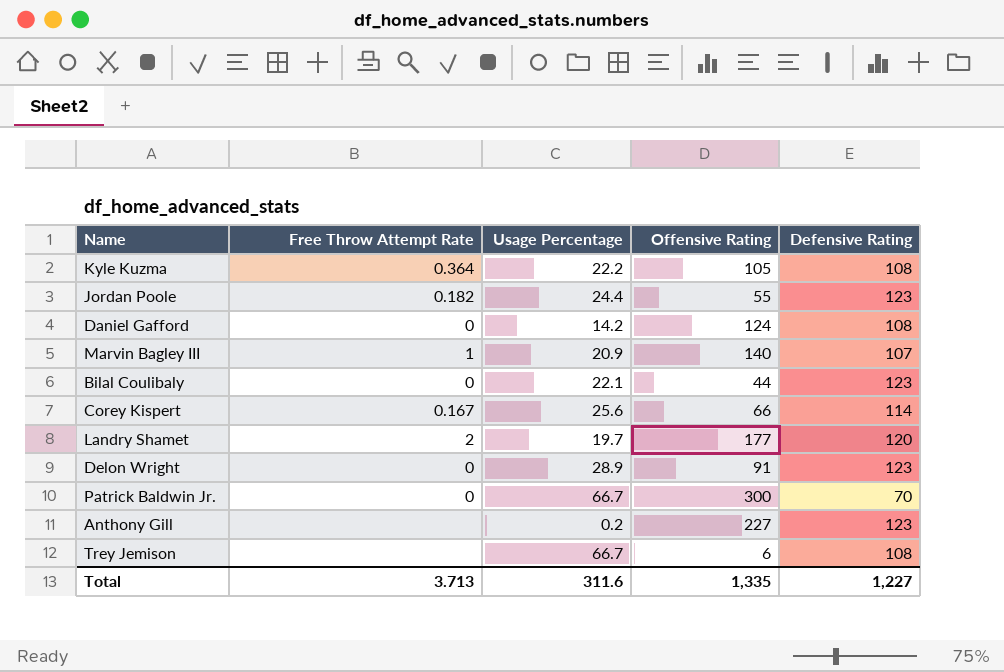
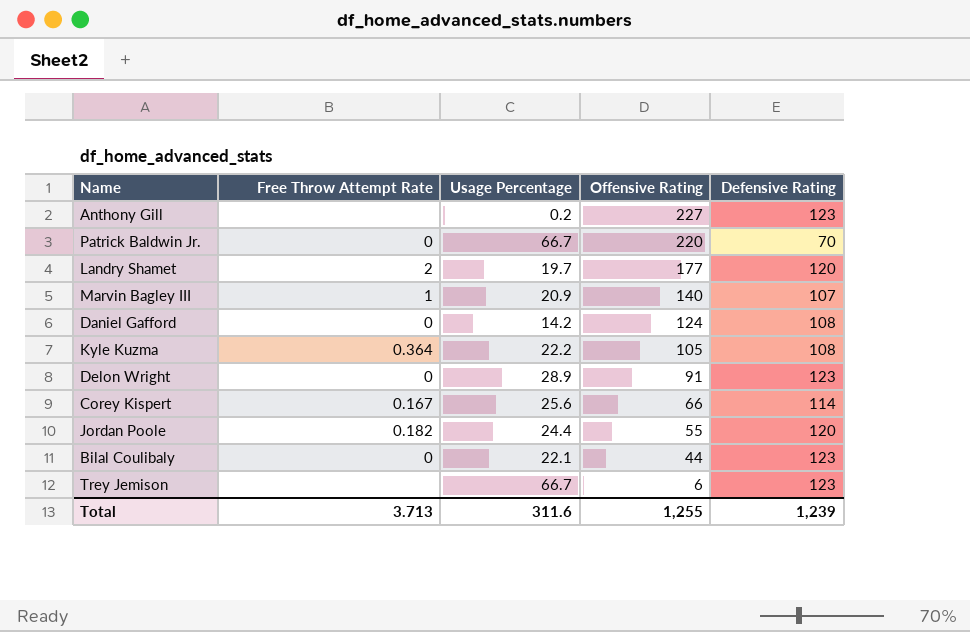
row order: none -> Offensive Rating descending
Patrick Baldwin Jr. | Offensive Rating: 300 -> 220
Jordan Poole | Defensive Rating: 123 -> 120
Trey Jemison | Defensive Rating: 108 -> 123
Total | Offensive Rating: 1,335 -> 1,255
Total | Defensive Rating: 1,227 -> 1,239

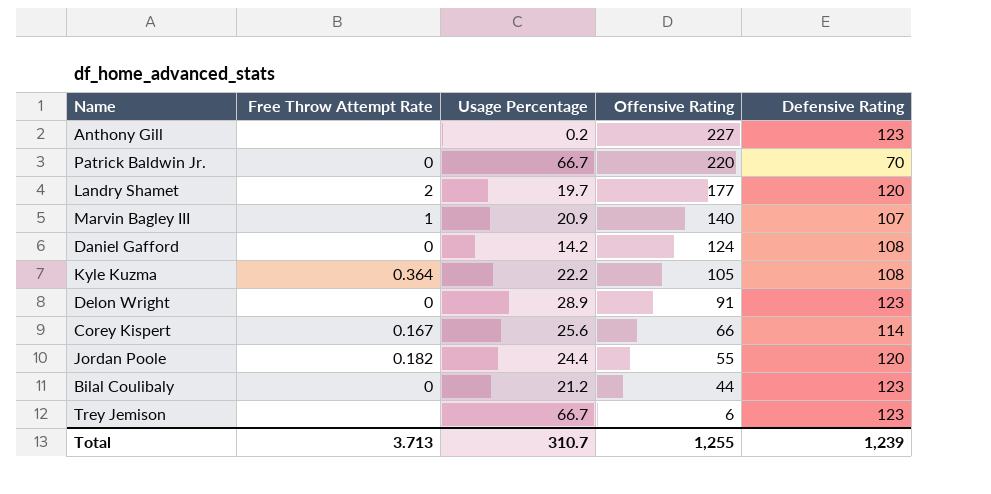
Bilal Coulibaly | Usage Percentage: 22.1 -> 21.2
Total | Usage Percentage: 311.6 -> 310.7

